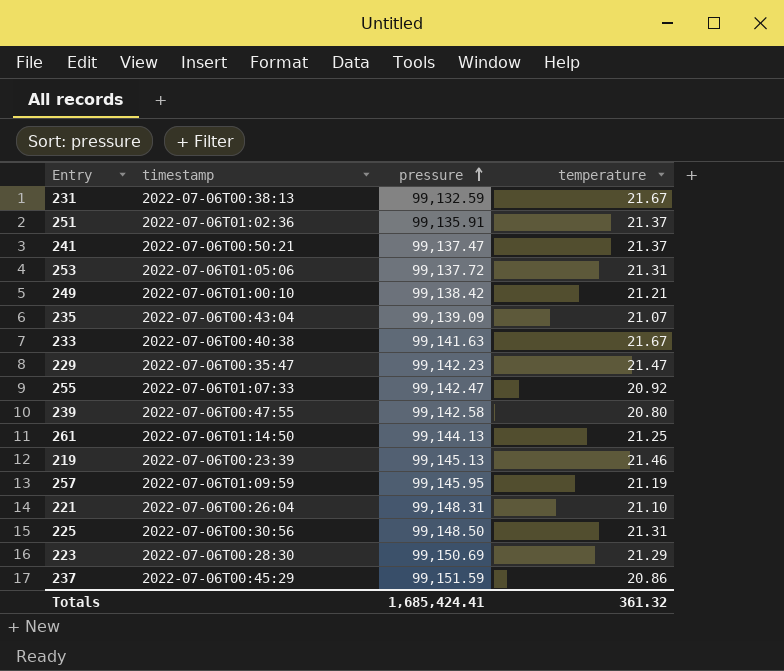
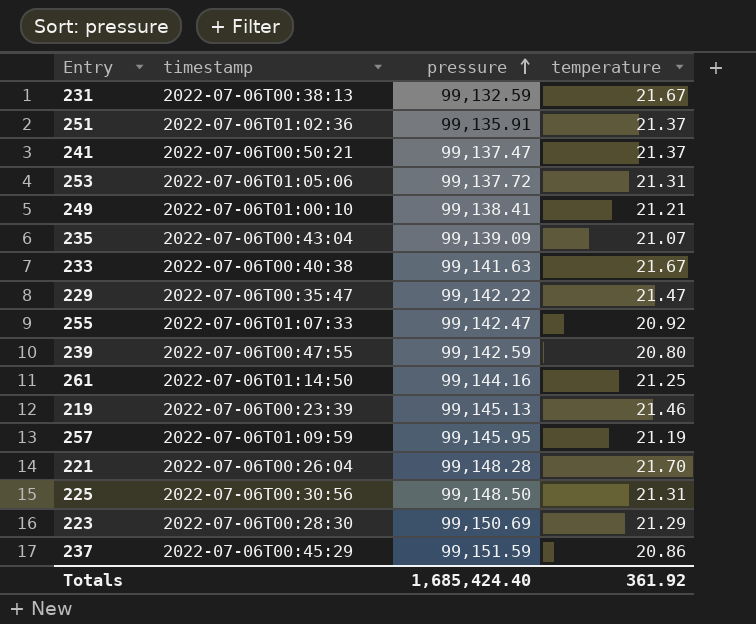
249 | pressure: 99,138.42 -> 99,138.41
229 | pressure: 99,142.23 -> 99,142.22
239 | pressure: 99,142.58 -> 99,142.59
261 | pressure: 99,144.13 -> 99,144.16
221 | pressure: 99,148.31 -> 99,148.28
221 | temperature: 21.10 -> 21.70
Totals | pressure: 1,685,424.41 -> 1,685,424.40
Totals | temperature: 361.32 -> 361.92

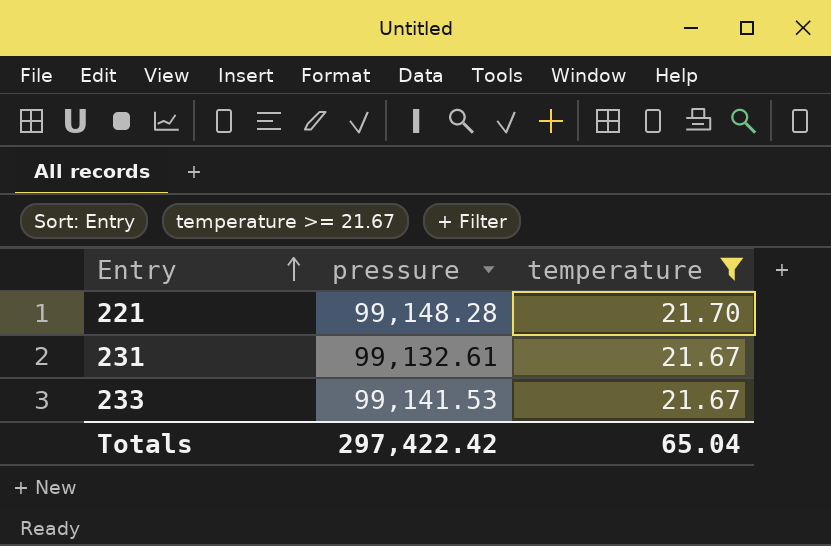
filter: none -> temperature >= 21.67
row order: pressure ascending -> Entry ascending
column timestamp | position: 2 -> none
231 | pressure: 99,132.59 -> 99,132.61
233 | pressure: 99,141.63 -> 99,141.53
Totals | pressure: 1,685,424.40 -> 297,422.42
Totals | temperature: 361.92 -> 65.04

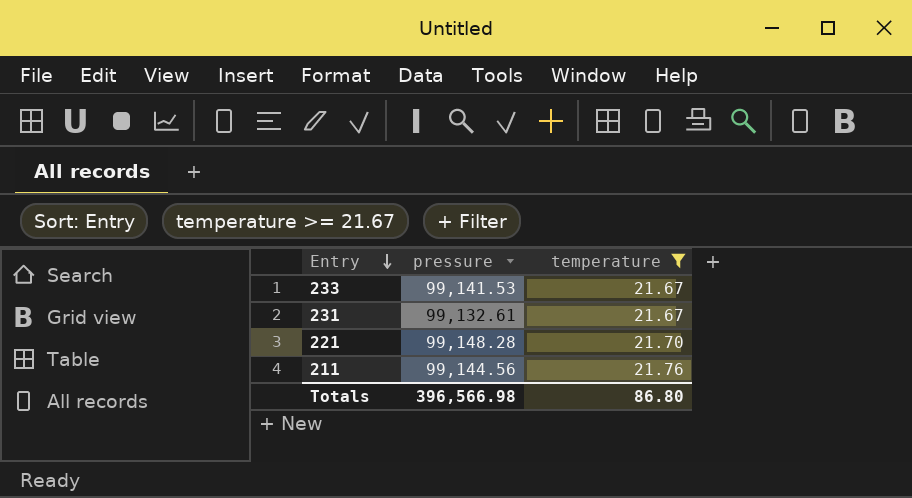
row order: Entry ascending -> Entry descending
row 211: none -> 99,144.56 | 21.76
Totals | pressure: 297,422.42 -> 396,566.98
Totals | temperature: 65.04 -> 86.80

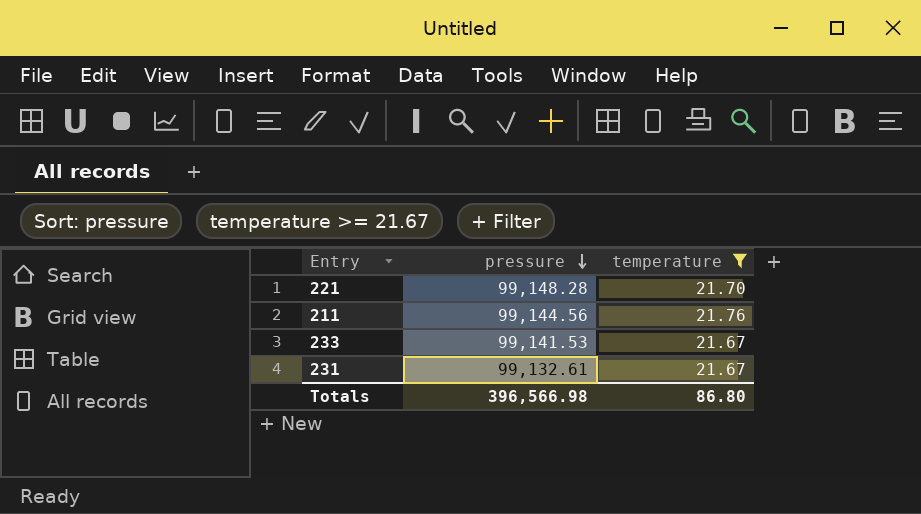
row order: Entry descending -> pressure descending

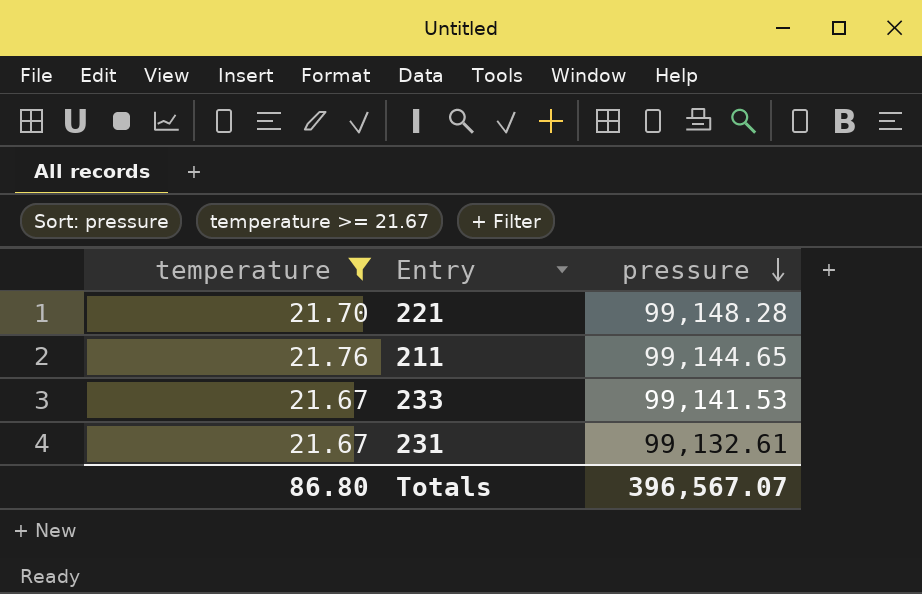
column temperature | position: 3 -> 1
211 | pressure: 99,144.56 -> 99,144.65
Totals | pressure: 396,566.98 -> 396,567.07

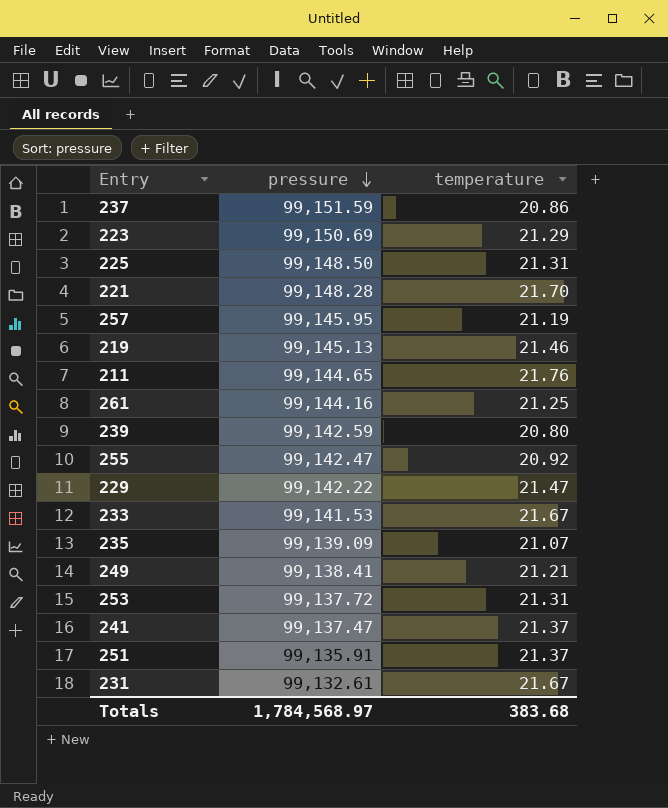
filter: temperature >= 21.67 -> none
column temperature | position: 1 -> 3
Totals | pressure: 396,567.07 -> 1,784,568.97
Totals | temperature: 86.80 -> 383.68

